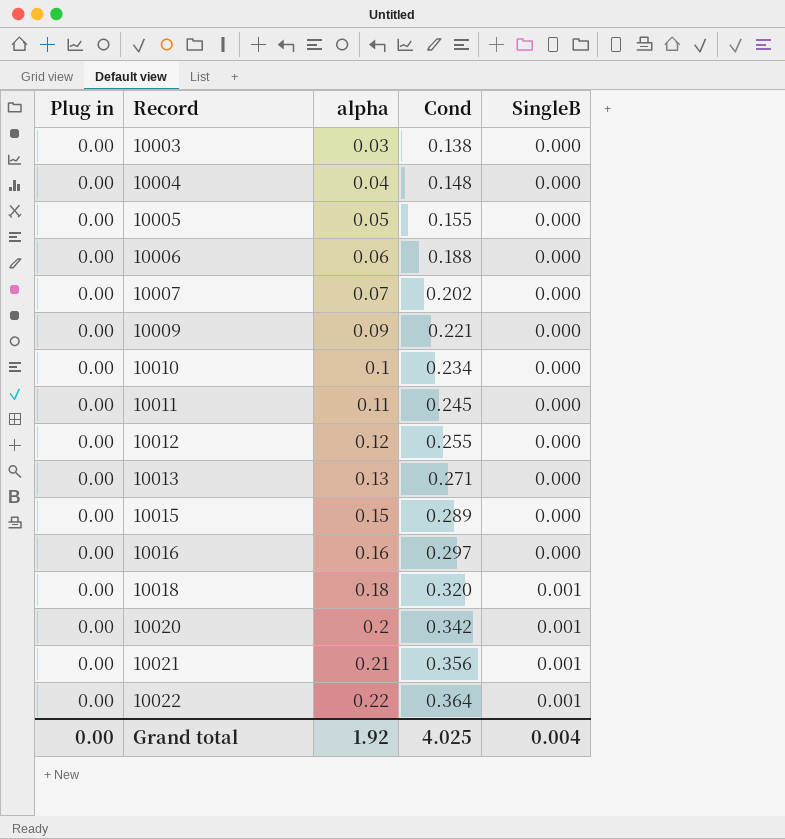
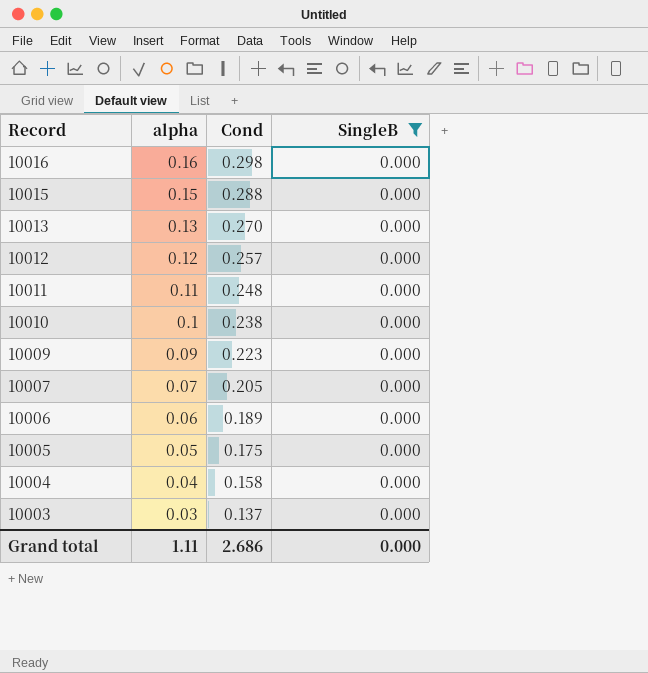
filter: none -> SingleB = 0.000
row order: Record ascending -> Record descending
column Plug in | position: 1 -> none
10016 | Cond: 0.297 -> 0.298
10015 | Cond: 0.289 -> 0.288
10013 | Cond: 0.271 -> 0.270
10012 | Cond: 0.255 -> 0.257
10011 | Cond: 0.245 -> 0.248
10010 | Cond: 0.234 -> 0.238
10009 | Cond: 0.221 -> 0.223
10007 | Cond: 0.202 -> 0.205
10006 | Cond: 0.188 -> 0.189
10005 | Cond: 0.155 -> 0.175
10004 | Cond: 0.148 -> 0.158
10003 | Cond: 0.138 -> 0.137
Grand total | alpha: 1.92 -> 1.11
Grand total | Cond: 4.025 -> 2.686
Grand total | SingleB: 0.004 -> 0.000

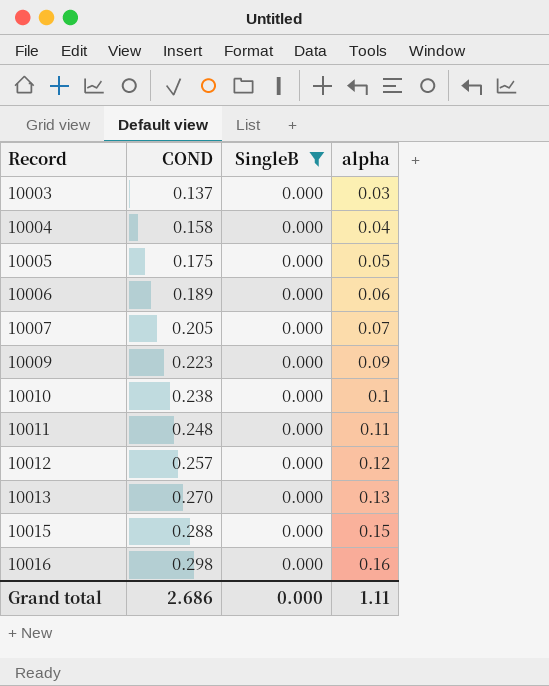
row order: Record descending -> Record ascending
column name: Cond -> COND
column alpha | position: 2 -> 4

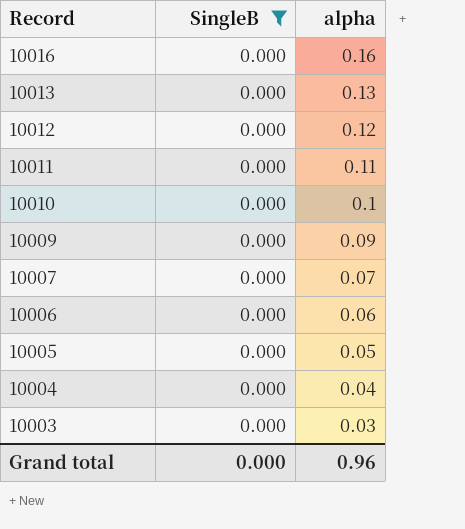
row order: Record ascending -> Record descending
column COND | position: 2 -> none
row 10015: 0.288 | 0.000 | 0.15 -> none
Grand total | alpha: 1.11 -> 0.96

